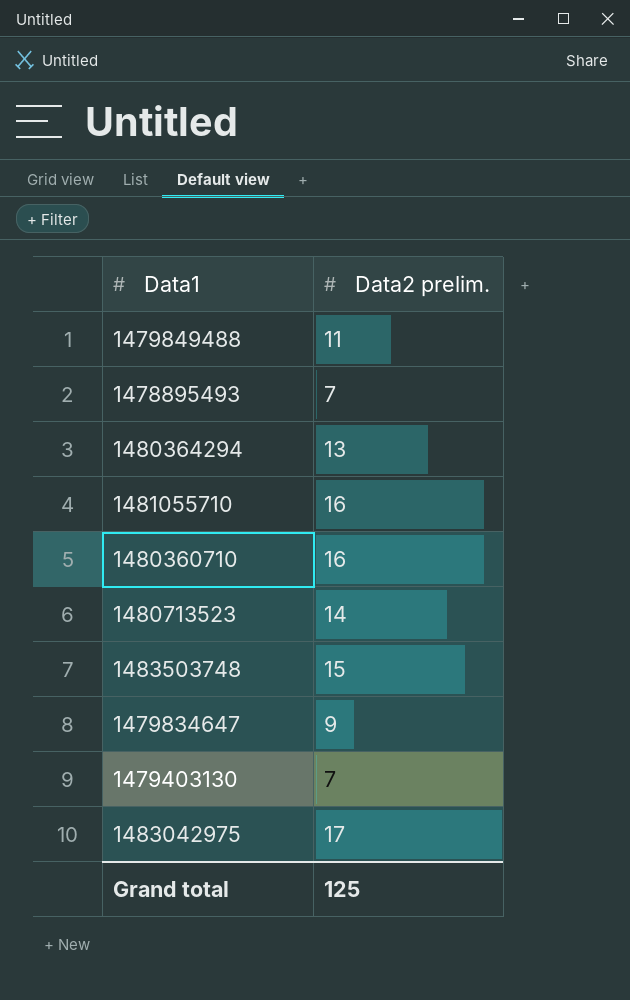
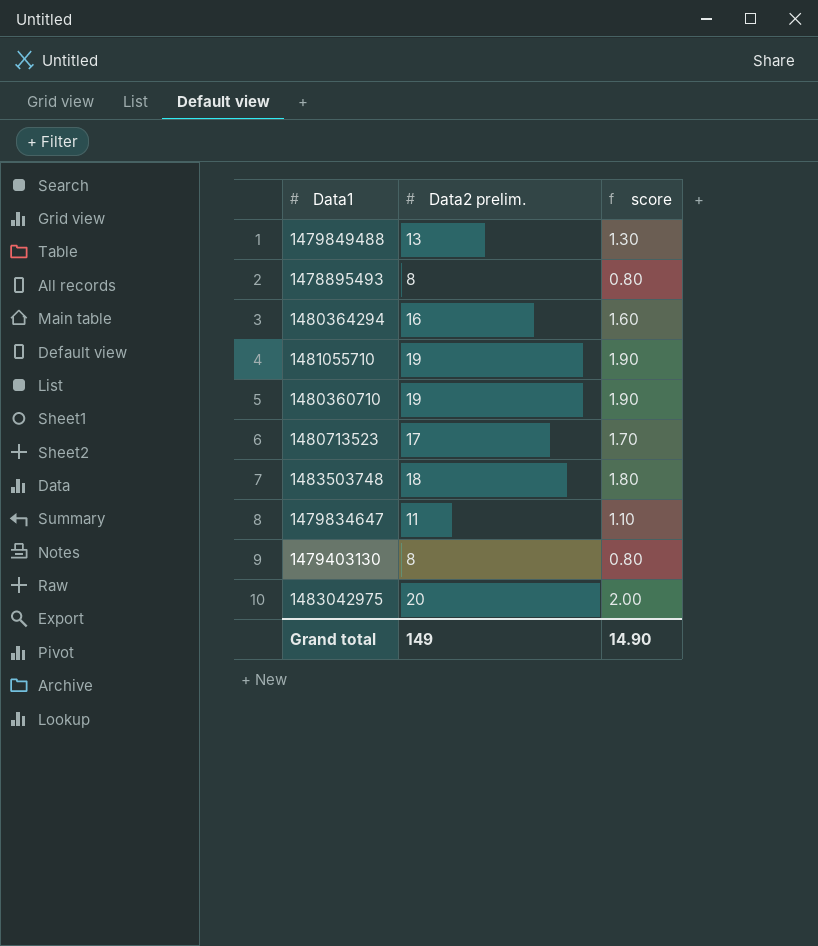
column score | formula: none -> [Data2 prelim.] * 0.1
1479849488 | Data2 prelim.: 11 -> 13
1478895493 | Data2 prelim.: 7 -> 8
1480364294 | Data2 prelim.: 13 -> 16
1481055710 | Data2 prelim.: 16 -> 19
1480360710 | Data2 prelim.: 16 -> 19
1480713523 | Data2 prelim.: 14 -> 17
1483503748 | Data2 prelim.: 15 -> 18
1479834647 | Data2 prelim.: 9 -> 11
1479403130 | Data2 prelim.: 7 -> 8
1483042975 | Data2 prelim.: 17 -> 20
Grand total | Data2 prelim.: 125 -> 149

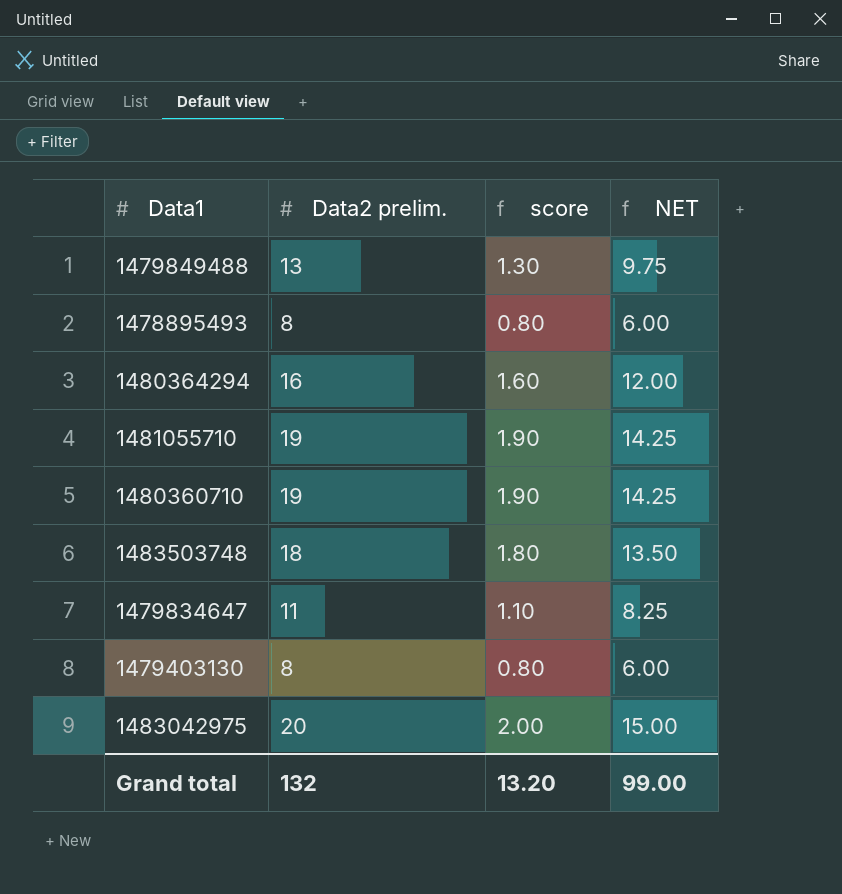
column NET | formula: none -> [Data2 prelim.] * 0.75
row 1480713523: 17 | 1.70 -> none
Grand total | Data2 prelim.: 149 -> 132
Grand total | score: 14.90 -> 13.20

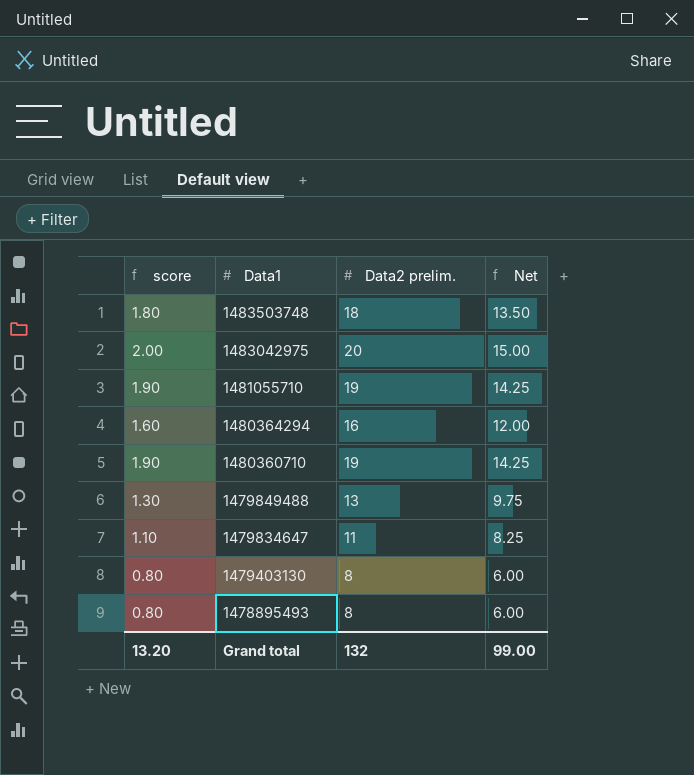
row order: none -> Data1 descending
column score | position: 3 -> 1
column name: NET -> Net

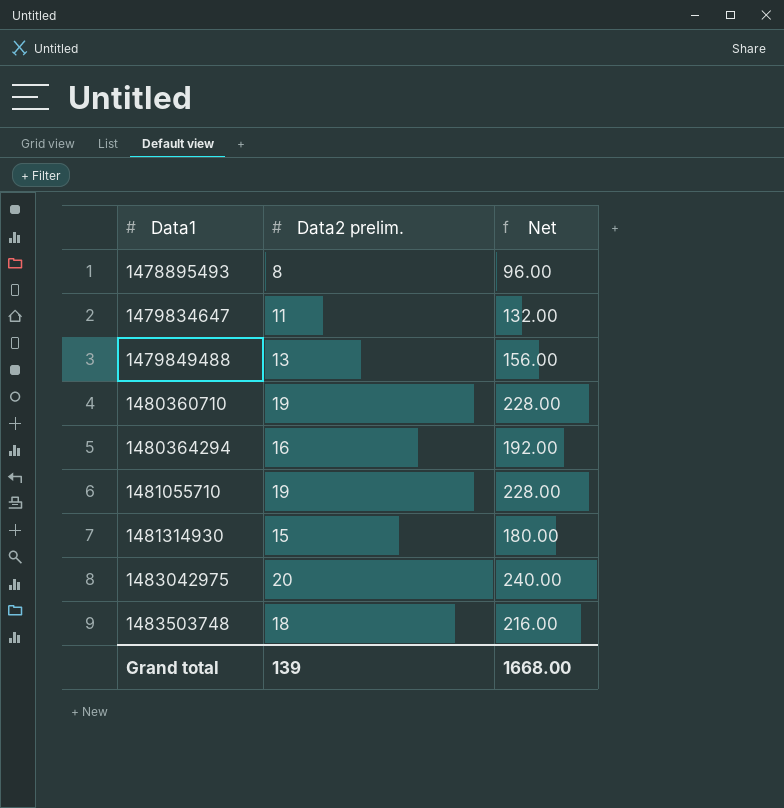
row order: Data1 descending -> Data1 ascending
column score | formula: [Data2 prelim.] * 0.1 -> none
column Net | formula: [Data2 prelim.] * 0.75 -> [Data2 prelim.] * 12
row 1479403130: 0.80 | 8 | 6.00 -> none
row 1481314930: none -> 15 | 180.00
Grand total | Data2 prelim.: 132 -> 139
Grand total | Net: 99.00 -> 1668.00

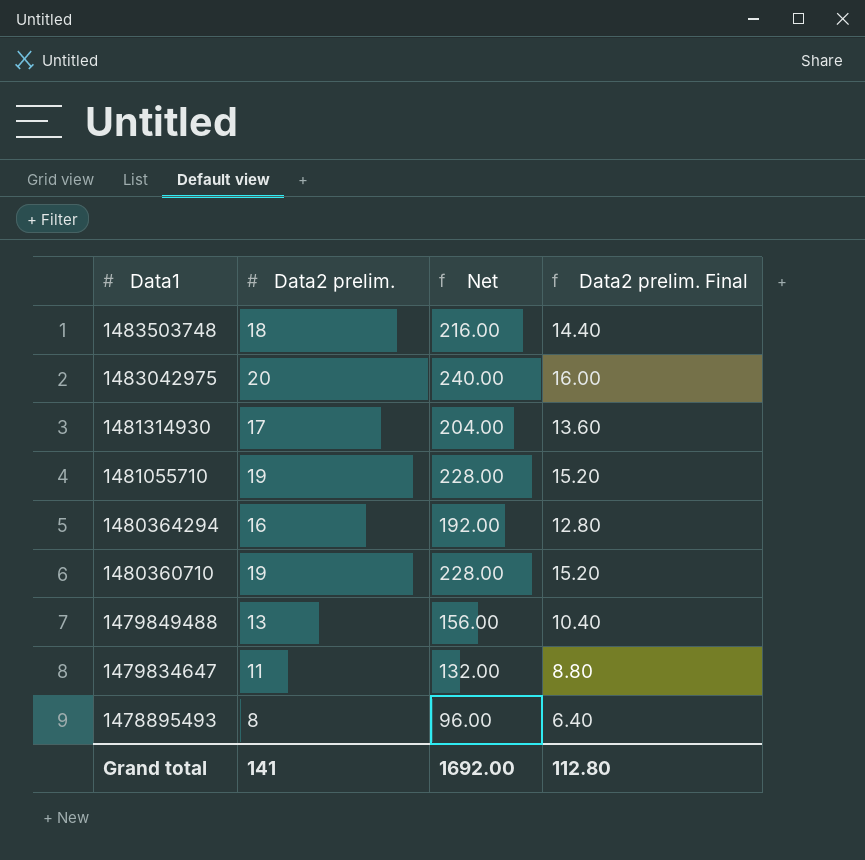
row order: Data1 ascending -> Data1 descending
column Data2 prelim. Final | formula: none -> [Data2 prelim.] * 0.8
1481314930 | Data2 prelim.: 15 -> 17
1481314930 | Net: 180.00 -> 204.00
Grand total | Data2 prelim.: 139 -> 141
Grand total | Net: 1668.00 -> 1692.00

